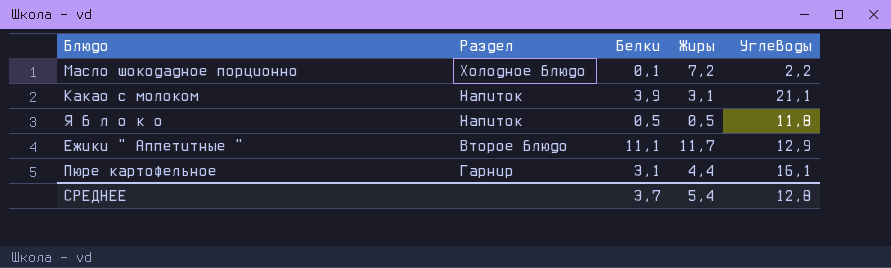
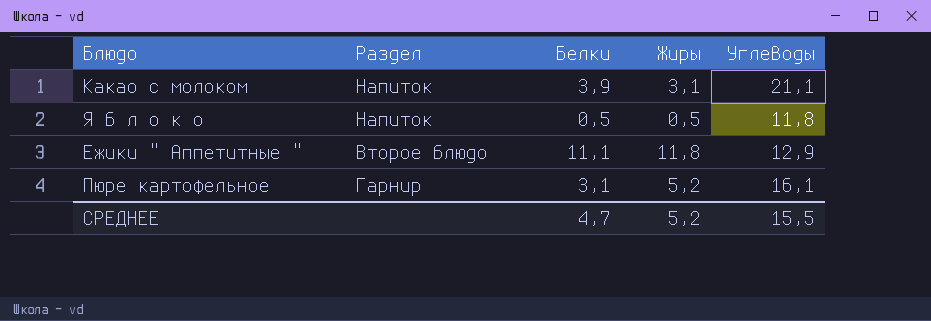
row Масло шокодадное порционно: Холодное блюдо | 0,1 | 7,2 | 2,2 -> none
Ежики " Аппетитные " | Жиры: 11,7 -> 11,8
Пюре картофельное | Жиры: 4,4 -> 5,2
СРЕДНЕЕ | Белки: 3,7 -> 4,7
СРЕДНЕЕ | Жиры: 5,4 -> 5,2
СРЕДНЕЕ | Углеводы: 12,8 -> 15,5

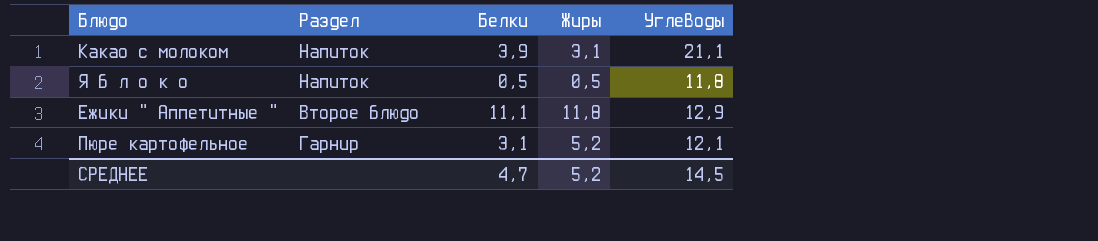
Пюре картофельное | Углеводы: 16,1 -> 12,1
СРЕДНЕЕ | Углеводы: 15,5 -> 14,5

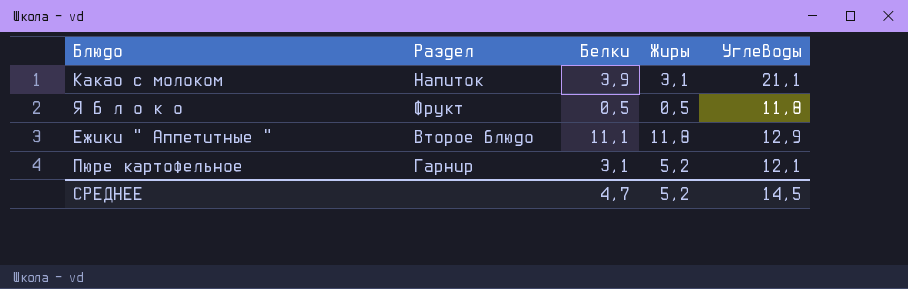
Я б л о к о | Раздел: Напиток -> Фрукт

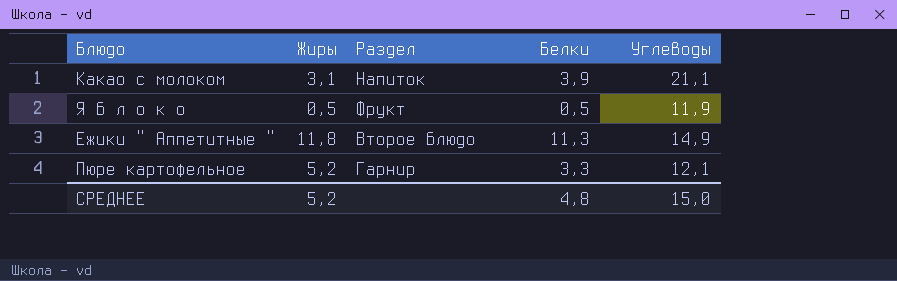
column Жиры | position: 4 -> 2
Я б л о к о | Углеводы: 11,8 -> 11,9
Ежики " Аппетитные " | Белки: 11,1 -> 11,3
Ежики " Аппетитные " | Углеводы: 12,9 -> 14,9
Пюре картофельное | Белки: 3,1 -> 3,3
СРЕДНЕЕ | Белки: 4,7 -> 4,8
СРЕДНЕЕ | Углеводы: 14,5 -> 15,0

